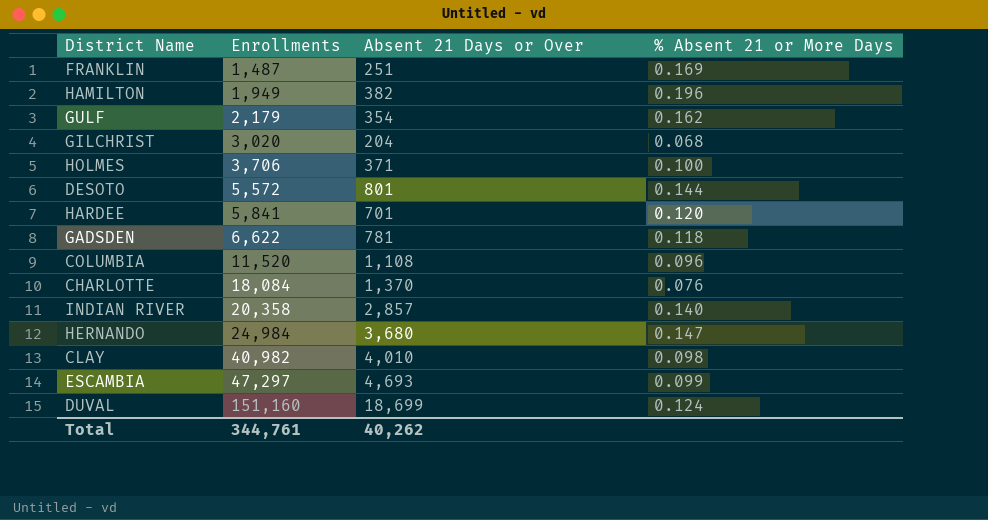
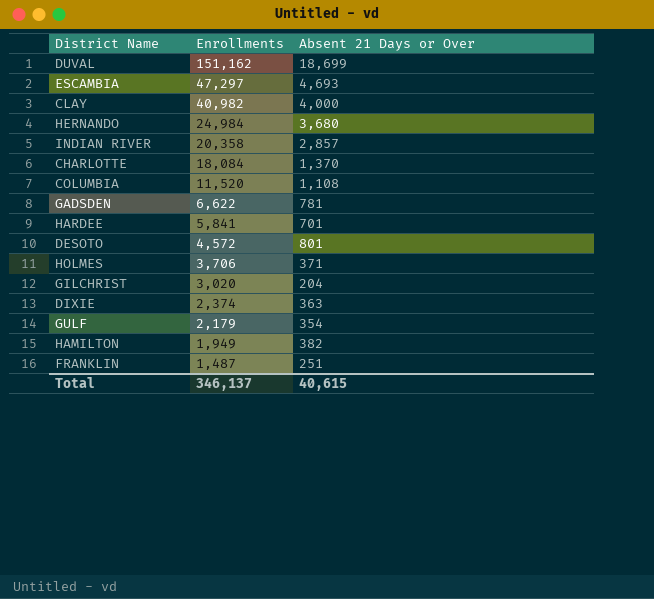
row order: Enrollments ascending -> Enrollments descending
column % Absent 21 or More Days | formula: [Absent 21 Days or Over] / [Enrollments] -> none
DUVAL | Enrollments: 151,160 -> 151,162
CLAY | Absent 21 Days or Over: 4,010 -> 4,000
DESOTO | Enrollments: 5,572 -> 4,572
row DIXIE: none -> 2,374 | 363
Total | Enrollments: 344,761 -> 346,137
Total | Absent 21 Days or Over: 40,262 -> 40,615

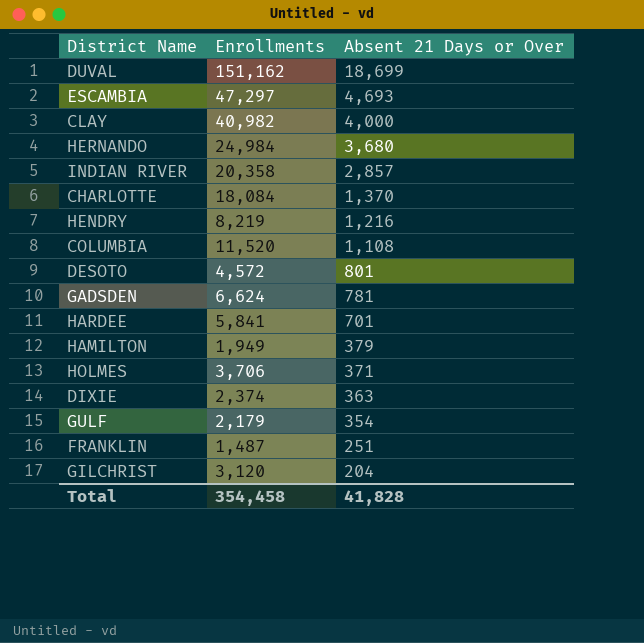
row order: Enrollments descending -> Absent 21 Days or Over descending
row HENDRY: none -> 8,219 | 1,216
GADSDEN | Enrollments: 6,622 -> 6,624
HAMILTON | Absent 21 Days or Over: 382 -> 379
GILCHRIST | Enrollments: 3,020 -> 3,120
Total | Enrollments: 346,137 -> 354,458
Total | Absent 21 Days or Over: 40,615 -> 41,828

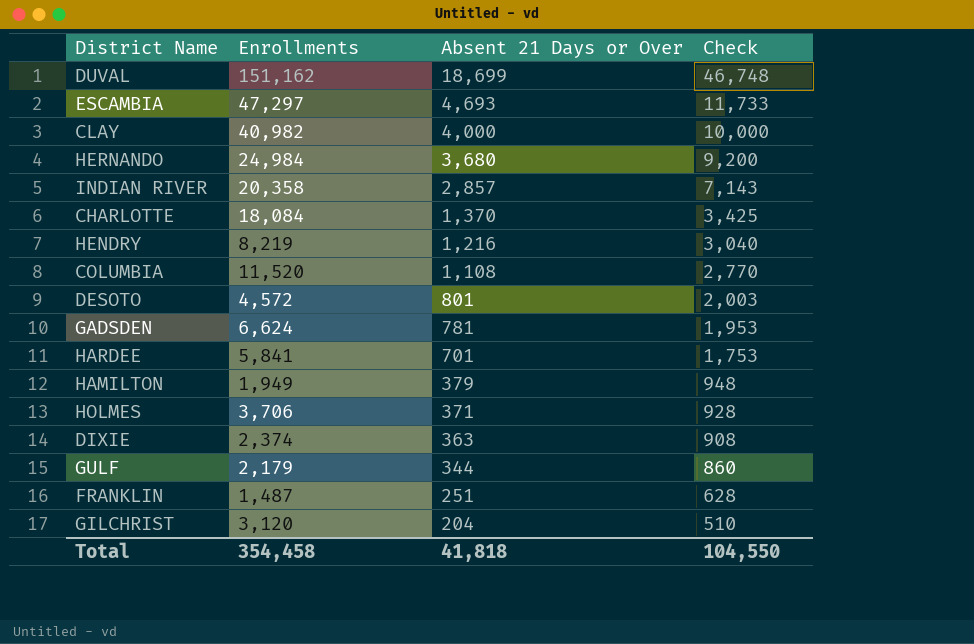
column Check | formula: none -> [Absent 21 Days or Over] * 2.5
GULF | Absent 21 Days or Over: 354 -> 344
Total | Absent 21 Days or Over: 41,828 -> 41,818

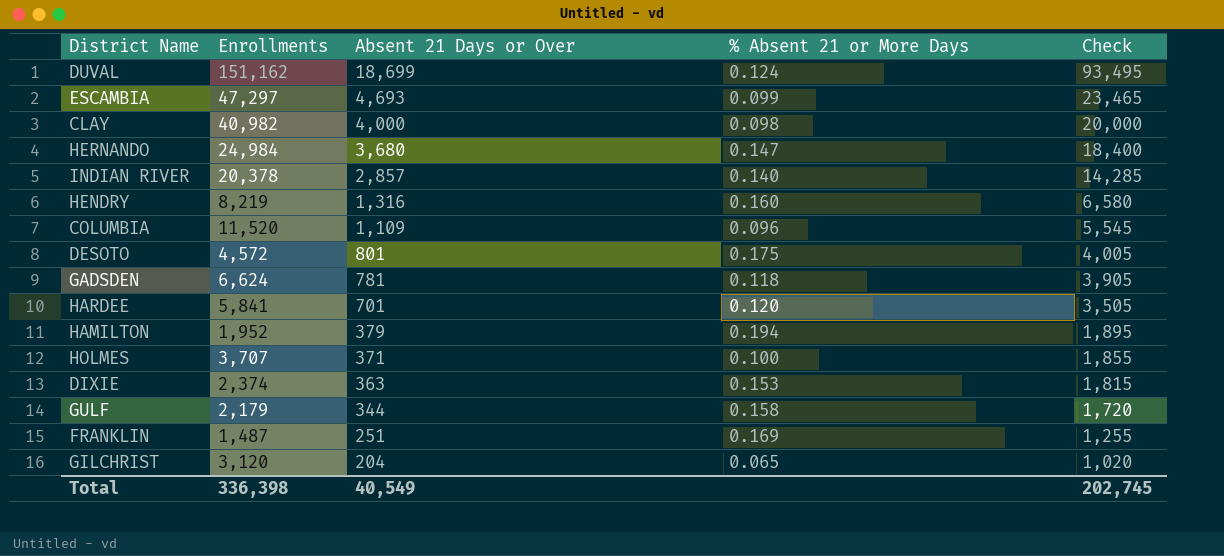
column % Absent 21 or More Days | formula: none -> [Absent 21 Days or Over] / [Enrollments]
column Check | formula: [Absent 21 Days or Over] * 2.5 -> [Absent 21 Days or Over] * 5
row CHARLOTTE: 18,084 | 1,370 | 3,425 -> none
INDIAN RIVER | Enrollments: 20,358 -> 20,378
HENDRY | Absent 21 Days or Over: 1,216 -> 1,316
COLUMBIA | Absent 21 Days or Over: 1,108 -> 1,109
HAMILTON | Enrollments: 1,949 -> 1,952
HOLMES | Enrollments: 3,706 -> 3,707
Total | Enrollments: 354,458 -> 336,398
Total | Absent 21 Days or Over: 41,818 -> 40,549
Total | Check: 104,550 -> 202,745

